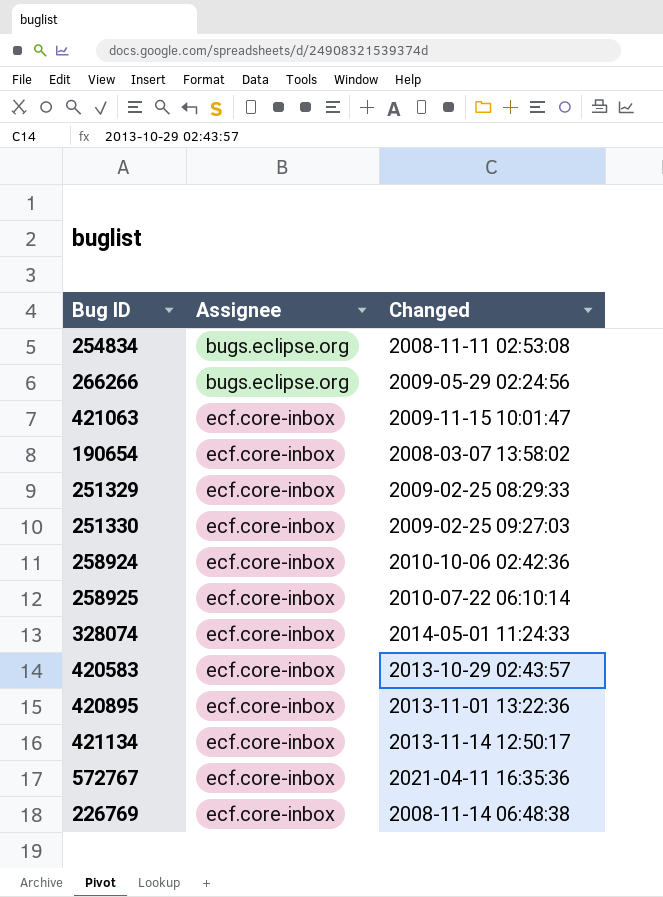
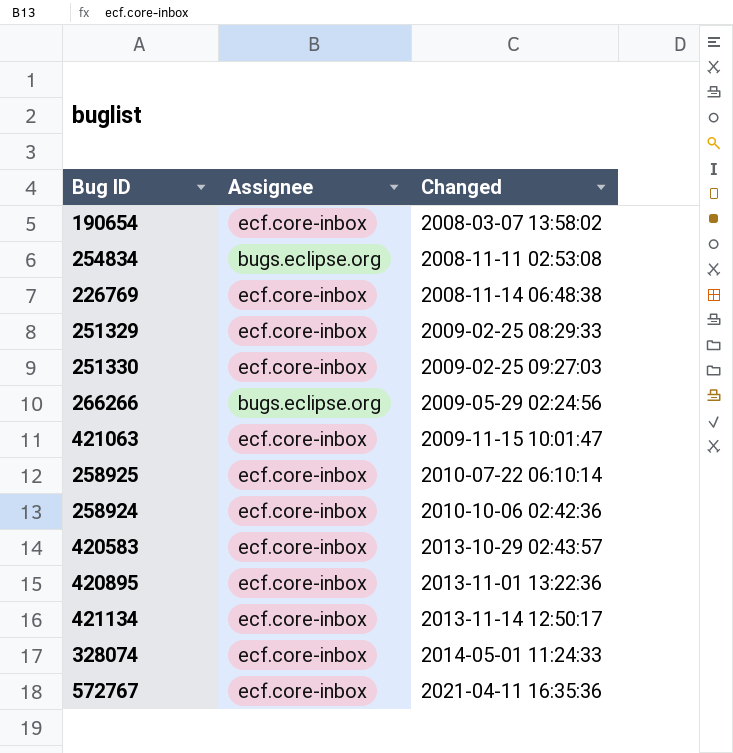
row order: Assignee ascending -> Changed ascending

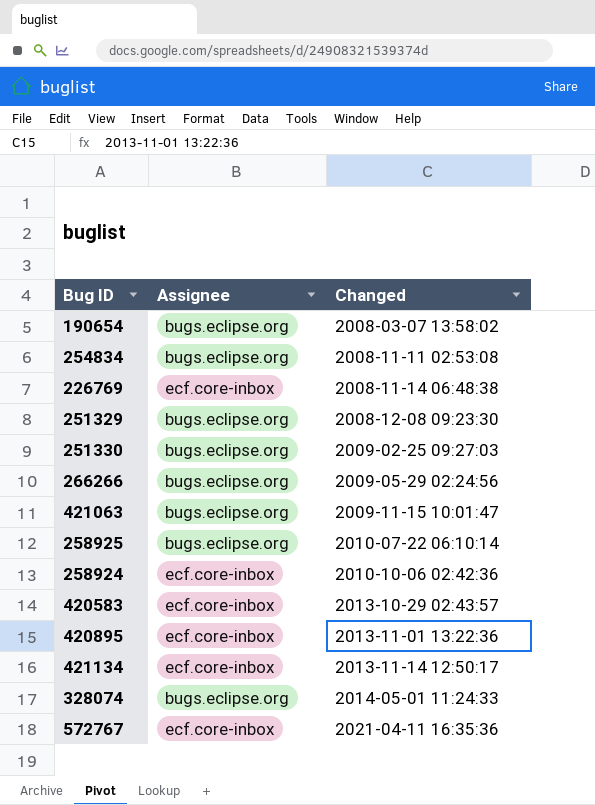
190654 | Assignee: ecf.core-inbox -> bugs.eclipse.org
251329 | Assignee: ecf.core-inbox -> bugs.eclipse.org
251329 | Changed: 2009-02-25 08:29:33 -> 2008-12-08 09:23:30
251330 | Assignee: ecf.core-inbox -> bugs.eclipse.org
421063 | Assignee: ecf.core-inbox -> bugs.eclipse.org
258925 | Assignee: ecf.core-inbox -> bugs.eclipse.org
328074 | Assignee: ecf.core-inbox -> bugs.eclipse.org

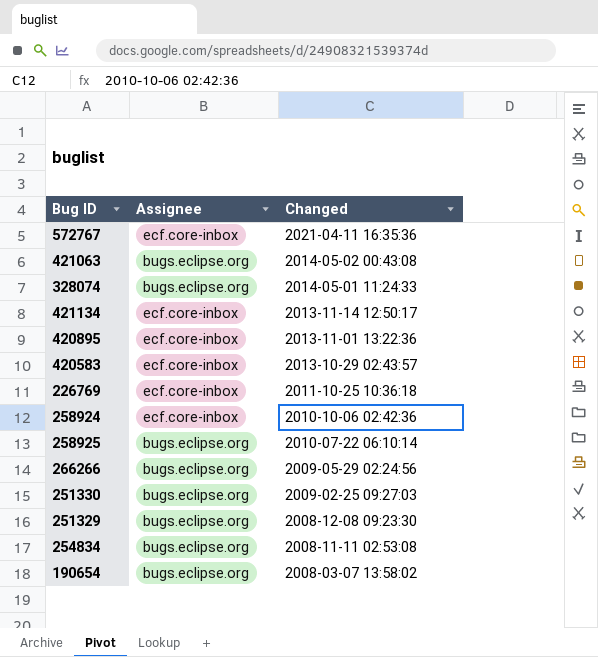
row order: Changed ascending -> Changed descending
421063 | Changed: 2009-11-15 10:01:47 -> 2014-05-02 00:43:08
226769 | Changed: 2008-11-14 06:48:38 -> 2011-10-25 10:36:18

